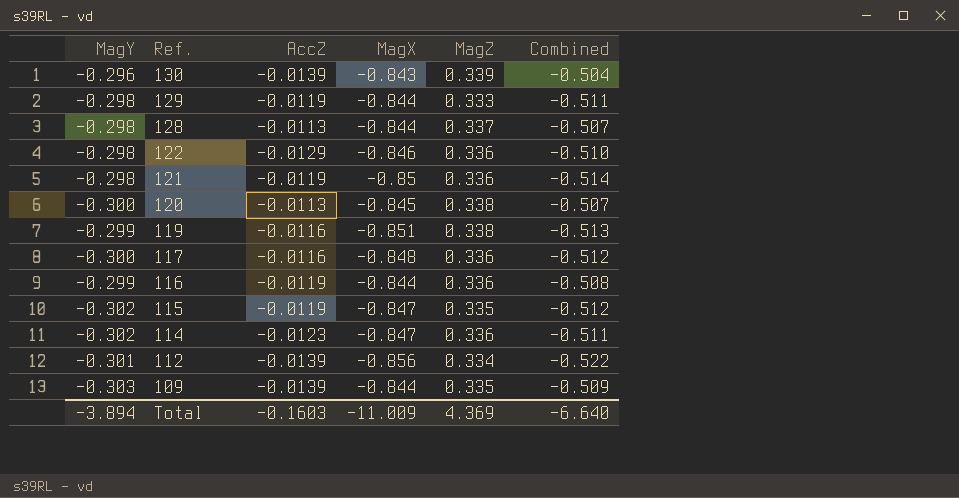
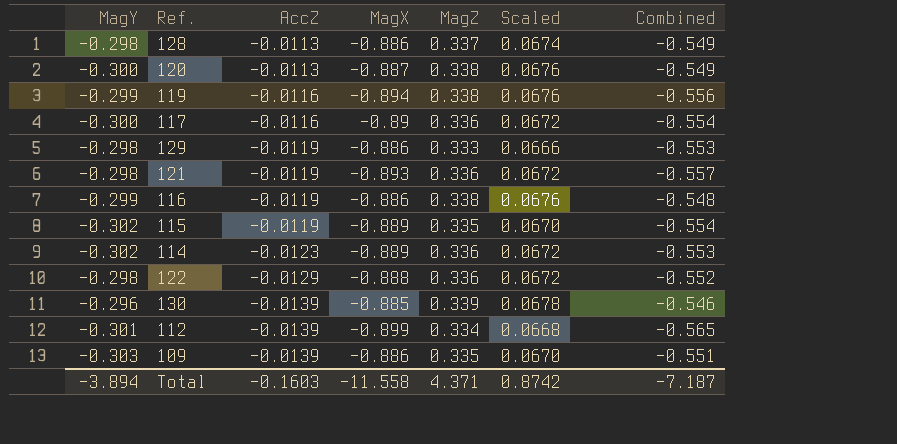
row order: Ref. descending -> AccZ descending
column Scaled | formula: none -> [MagZ] * 0.2
128 | MagX: -0.844 -> -0.886
128 | Combined: -0.507 -> -0.549
120 | MagX: -0.845 -> -0.887
120 | Combined: -0.507 -> -0.549
119 | MagX: -0.851 -> -0.894
119 | Combined: -0.513 -> -0.556
117 | MagX: -0.848 -> -0.89
117 | Combined: -0.512 -> -0.554
129 | MagX: -0.844 -> -0.886
129 | Combined: -0.511 -> -0.553
121 | MagX: -0.85 -> -0.893
121 | Combined: -0.514 -> -0.557
116 | MagX: -0.844 -> -0.886
116 | MagZ: 0.336 -> 0.338
116 | Combined: -0.508 -> -0.548
115 | MagX: -0.847 -> -0.889
115 | Combined: -0.512 -> -0.554
114 | MagX: -0.847 -> -0.889
114 | Combined: -0.511 -> -0.553
122 | MagX: -0.846 -> -0.888
122 | Combined: -0.510 -> -0.552
130 | MagX: -0.843 -> -0.885
130 | Combined: -0.504 -> -0.546
112 | MagX: -0.856 -> -0.899
112 | Combined: -0.522 -> -0.565
109 | MagX: -0.844 -> -0.886
109 | Combined: -0.509 -> -0.551
Total | MagX: -11.009 -> -11.558
Total | MagZ: 4.369 -> 4.371
Total | Combined: -6.640 -> -7.187

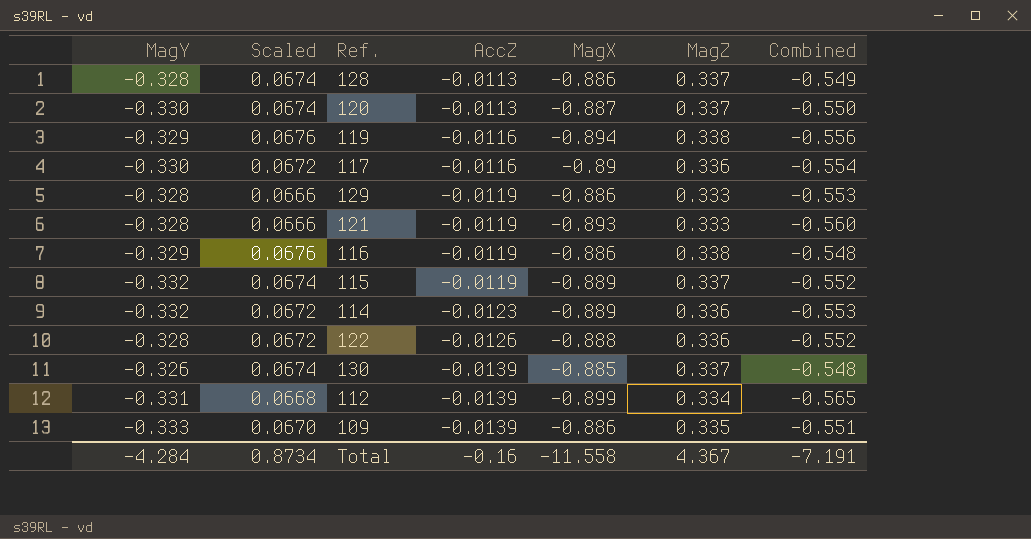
column Scaled | position: 6 -> 2
128 | MagY: -0.298 -> -0.328
120 | MagY: -0.300 -> -0.330
120 | Scaled: 0.0676 -> 0.0674
120 | MagZ: 0.338 -> 0.337
120 | Combined: -0.549 -> -0.550
119 | MagY: -0.299 -> -0.329
117 | MagY: -0.300 -> -0.330
129 | MagY: -0.298 -> -0.328
121 | MagY: -0.298 -> -0.328
121 | Scaled: 0.0672 -> 0.0666
121 | MagZ: 0.336 -> 0.333
121 | Combined: -0.557 -> -0.560
116 | MagY: -0.299 -> -0.329
115 | MagY: -0.302 -> -0.332
115 | Scaled: 0.0670 -> 0.0674
115 | MagZ: 0.335 -> 0.337
115 | Combined: -0.554 -> -0.552
114 | MagY: -0.302 -> -0.332
122 | MagY: -0.298 -> -0.328
122 | AccZ: -0.0129 -> -0.0126
130 | MagY: -0.296 -> -0.326
130 | Scaled: 0.0678 -> 0.0674
130 | MagZ: 0.339 -> 0.337
130 | Combined: -0.546 -> -0.548
112 | MagY: -0.301 -> -0.331
109 | MagY: -0.303 -> -0.333
Total | MagY: -3.894 -> -4.284
Total | Scaled: 0.8742 -> 0.8734
Total | AccZ: -0.1603 -> -0.16
Total | MagZ: 4.371 -> 4.367
Total | Combined: -7.187 -> -7.191

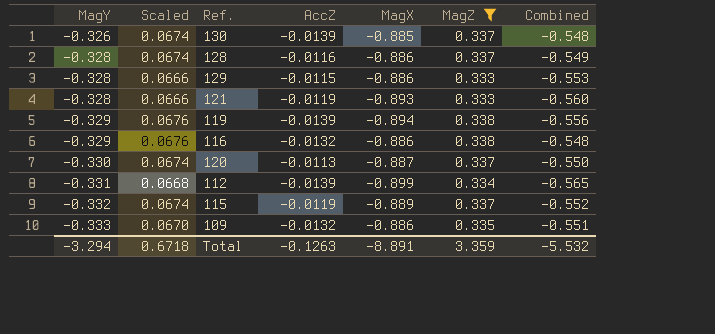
filter: none -> MagZ != 0.336
row order: AccZ descending -> MagY descending
128 | AccZ: -0.0113 -> -0.0116
129 | AccZ: -0.0119 -> -0.0115
119 | AccZ: -0.0116 -> -0.0139
116 | AccZ: -0.0119 -> -0.0132
109 | AccZ: -0.0139 -> -0.0132
Total | MagY: -4.284 -> -3.294
Total | Scaled: 0.8734 -> 0.6718
Total | AccZ: -0.16 -> -0.1263
Total | MagX: -11.558 -> -8.891
Total | MagZ: 4.367 -> 3.359
Total | Combined: -7.191 -> -5.532

